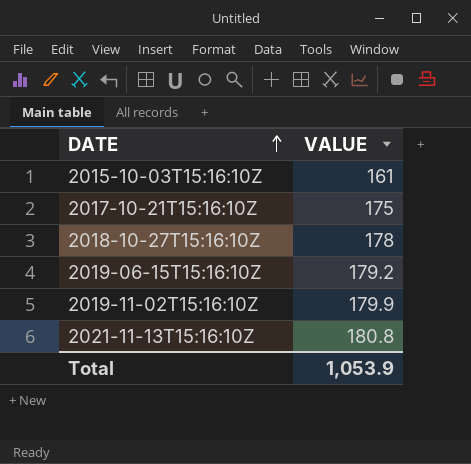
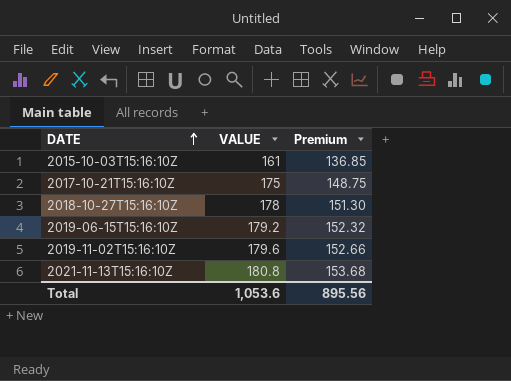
column Premium | formula: none -> [VALUE] * 0.85
2019-11-02T15:16:10Z | VALUE: 179.9 -> 179.6
Total | VALUE: 1,053.9 -> 1,053.6

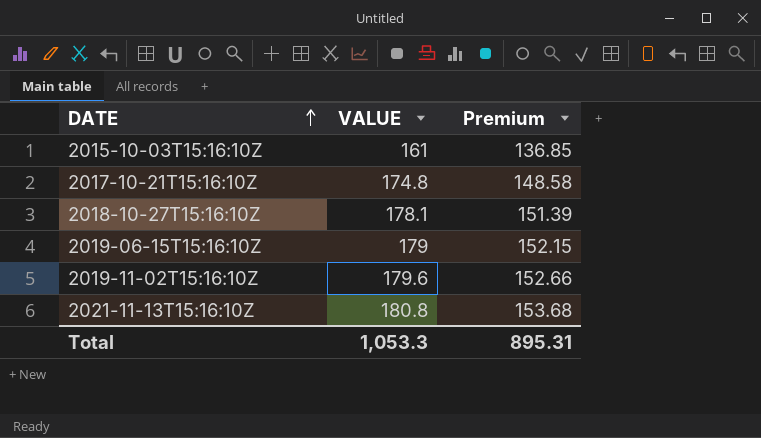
2017-10-21T15:16:10Z | VALUE: 175 -> 174.8
2017-10-21T15:16:10Z | Premium: 148.75 -> 148.58
2018-10-27T15:16:10Z | VALUE: 178 -> 178.1
2018-10-27T15:16:10Z | Premium: 151.30 -> 151.39
2019-06-15T15:16:10Z | VALUE: 179.2 -> 179
2019-06-15T15:16:10Z | Premium: 152.32 -> 152.15
Total | VALUE: 1,053.6 -> 1,053.3
Total | Premium: 895.56 -> 895.31

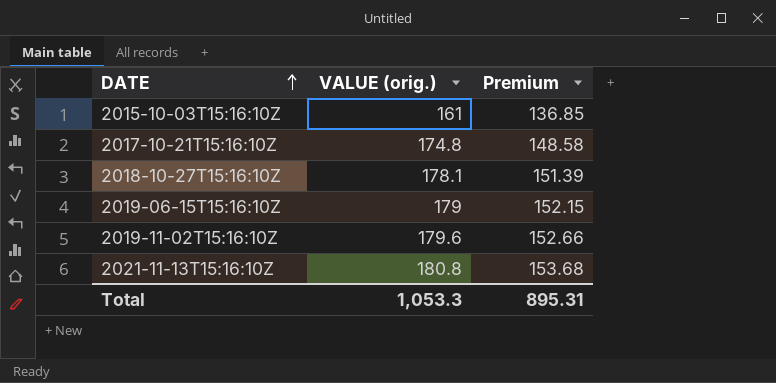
column name: VALUE -> VALUE (orig.)

